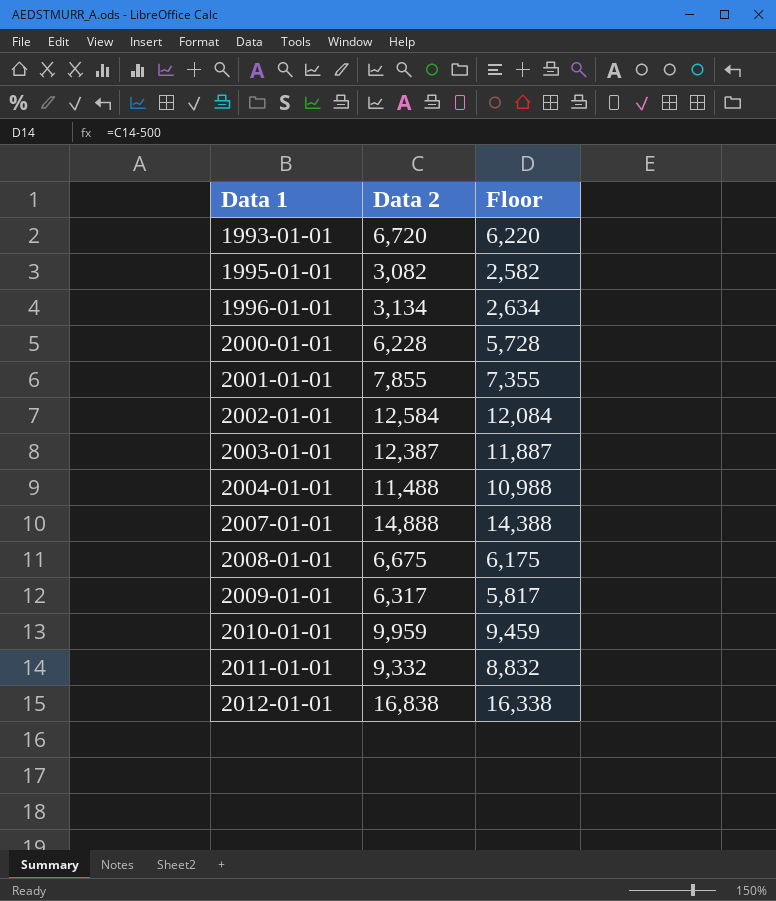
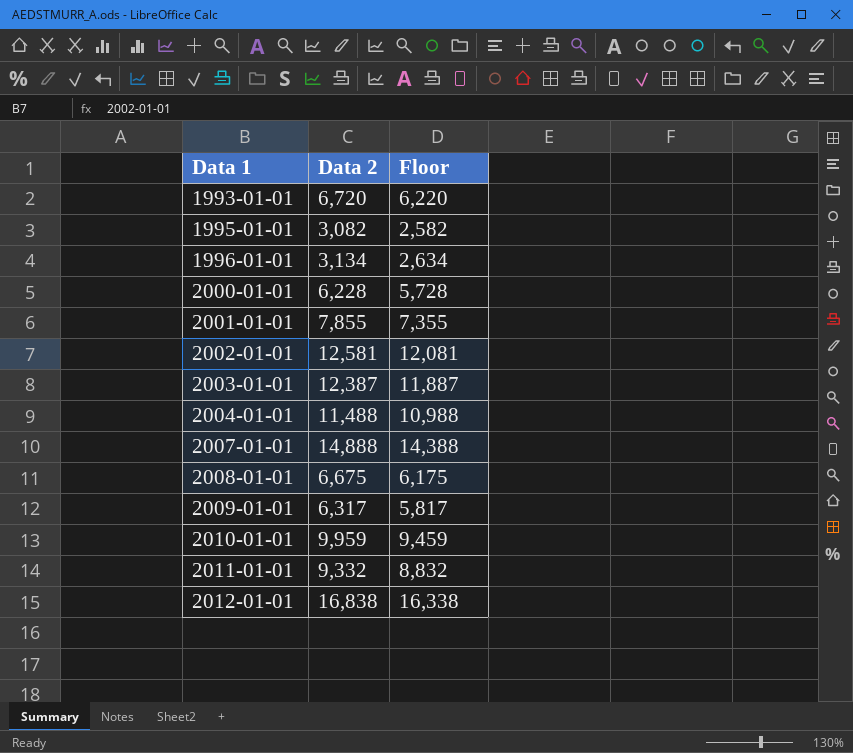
2002-01-01 | Data 2: 12,584 -> 12,581
2002-01-01 | Floor: 12,084 -> 12,081

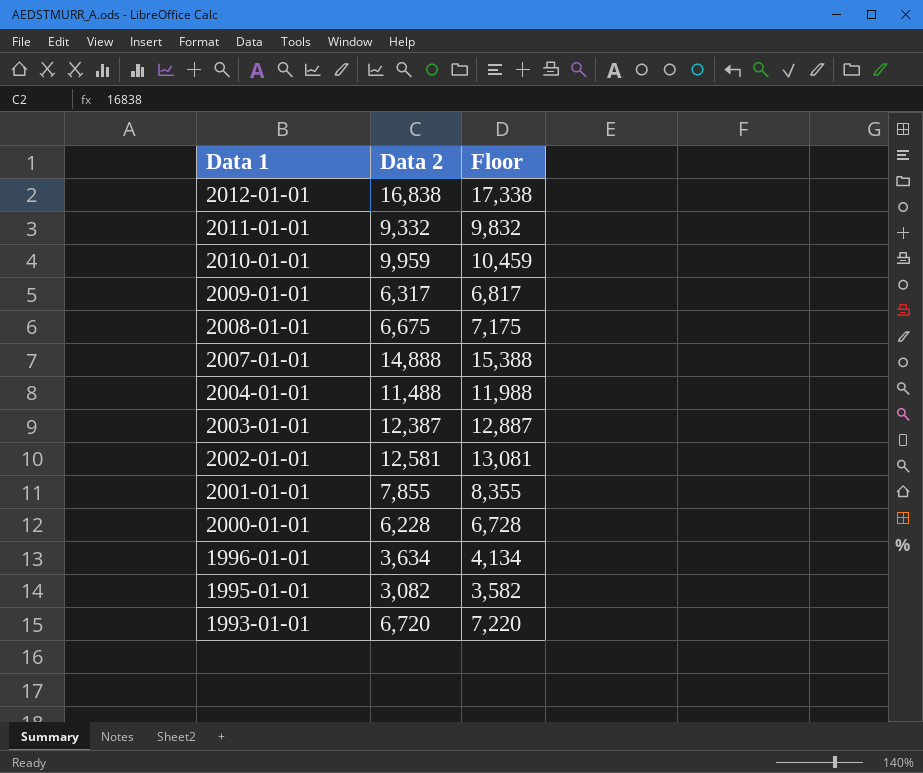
row order: Data 1 ascending -> Data 1 descending
column Floor | formula: [Data 2] - 500 -> [Data 2] + 500
1996-01-01 | Data 2: 3,134 -> 3,634

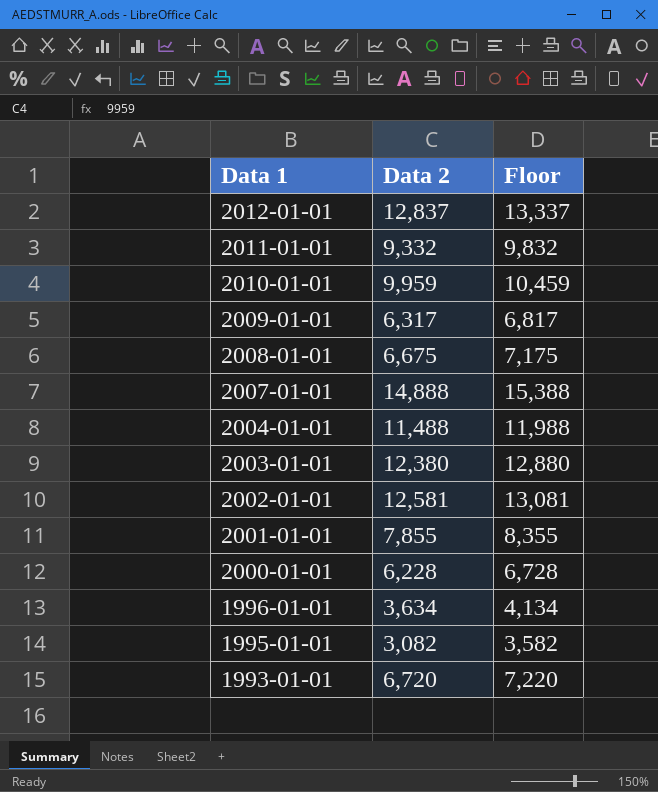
2012-01-01 | Data 2: 16,838 -> 12,837
2012-01-01 | Floor: 17,338 -> 13,337
2003-01-01 | Data 2: 12,387 -> 12,380
2003-01-01 | Floor: 12,887 -> 12,880

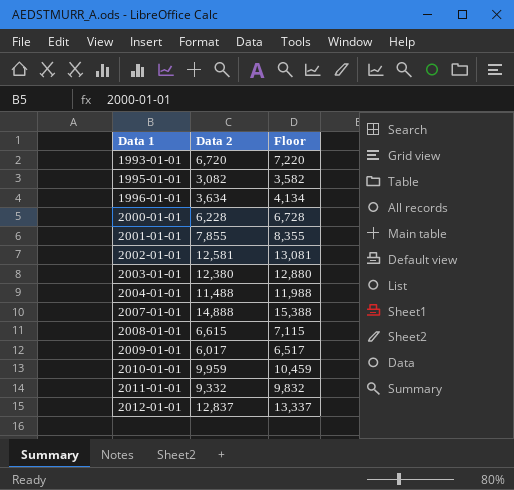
row order: Data 1 descending -> Data 1 ascending
2008-01-01 | Data 2: 6,675 -> 6,615
2008-01-01 | Floor: 7,175 -> 7,115
2009-01-01 | Data 2: 6,317 -> 6,017
2009-01-01 | Floor: 6,817 -> 6,517

